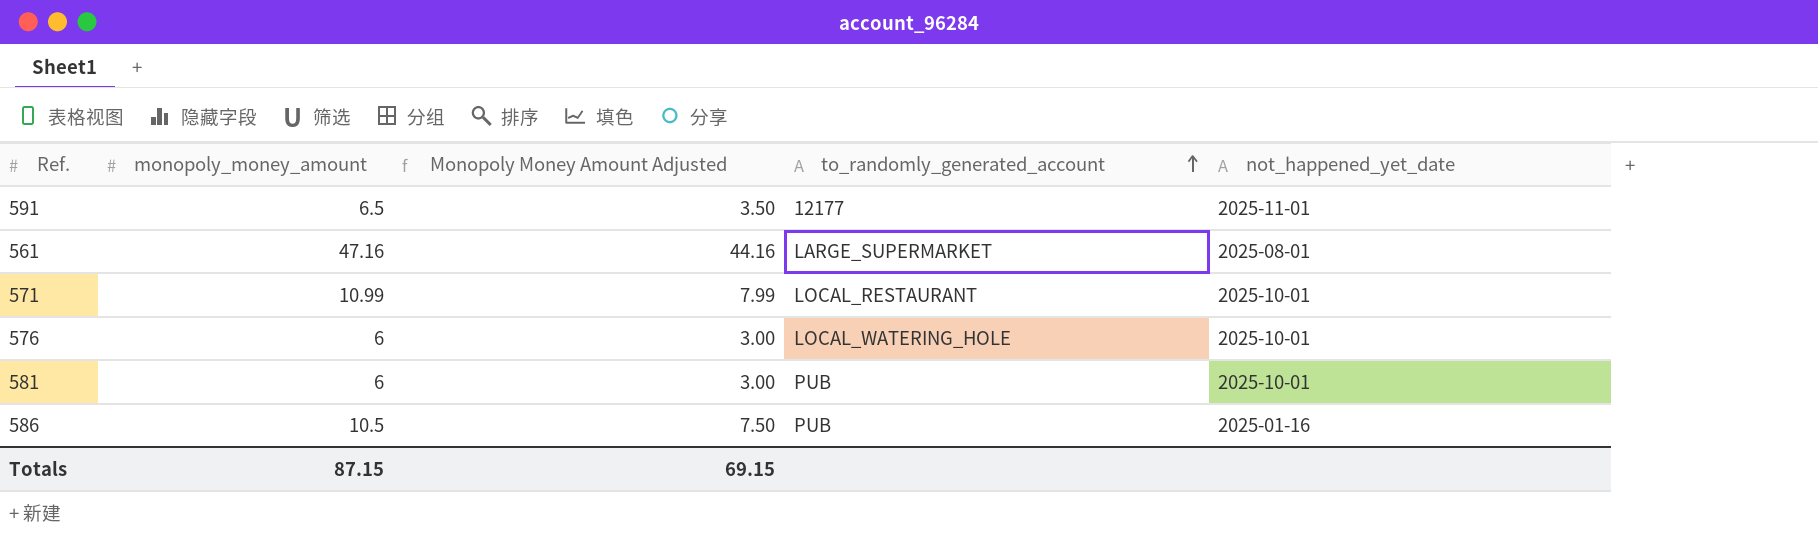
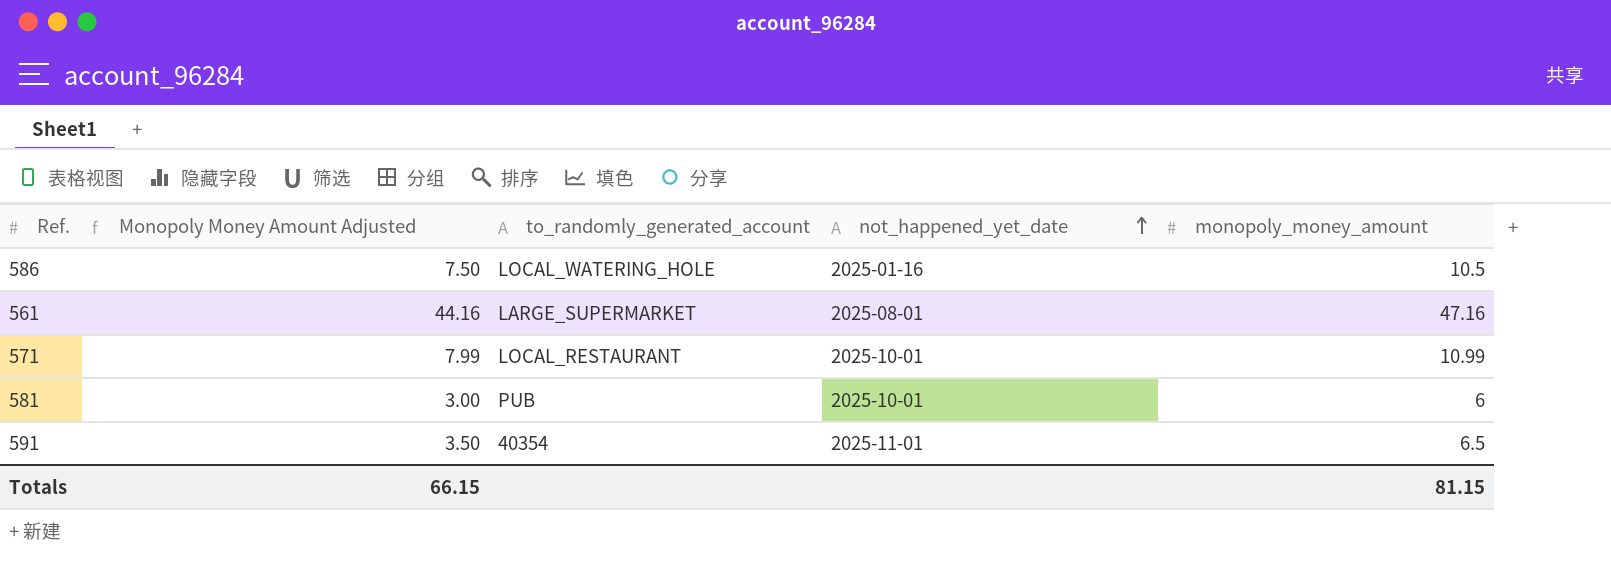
row order: to_randomly_generated_account ascending -> not_happened_yet_date ascending
column monopoly_money_amount | position: 2 -> 5
row 576: 6 | 3.00 | LOCAL_WATERING_HOLE | 2025-10-01 -> none
586 | to_randomly_generated_account: PUB -> LOCAL_WATERING_HOLE
591 | to_randomly_generated_account: 12177 -> 40354
Totals | Monopoly Money Amount Adjusted: 69.15 -> 66.15
Totals | monopoly_money_amount: 87.15 -> 81.15

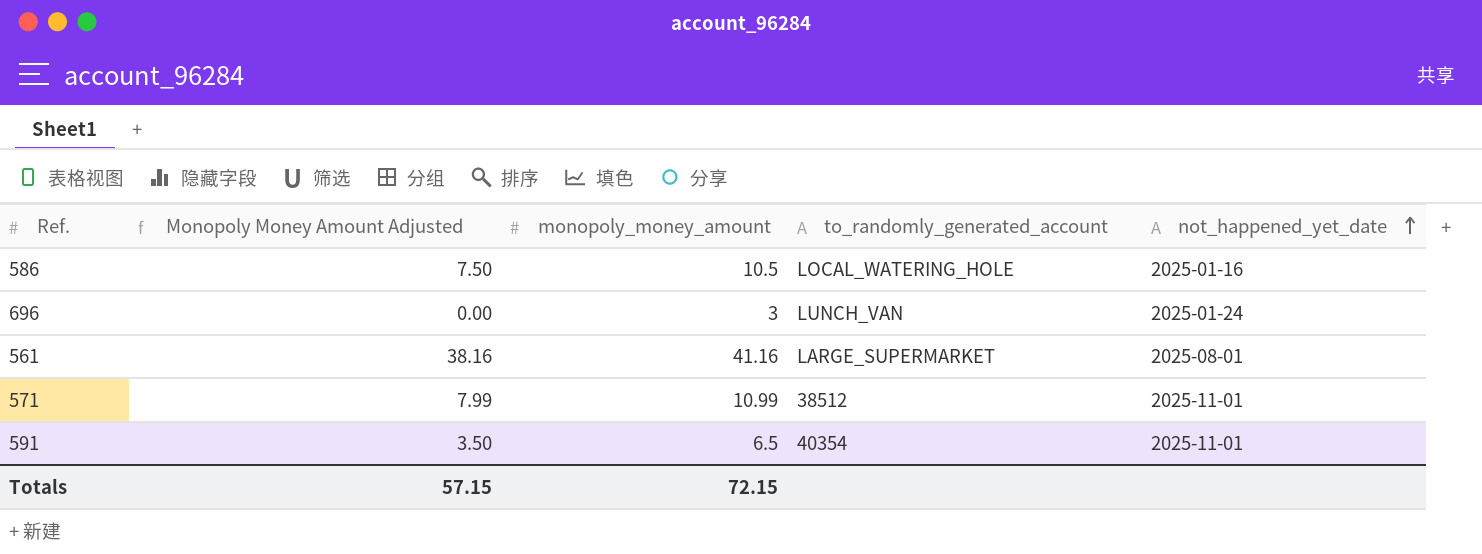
column monopoly_money_amount | position: 5 -> 3
row 581: 3.00 | PUB | 2025-10-01 | 6 -> none
row 696: none -> 0.00 | 3 | LUNCH_VAN | 2025-01-24
561 | Monopoly Money Amount Adjusted: 44.16 -> 38.16
561 | monopoly_money_amount: 47.16 -> 41.16
571 | to_randomly_generated_account: LOCAL_RESTAURANT -> 38512
571 | not_happened_yet_date: 2025-10-01 -> 2025-11-01
Totals | Monopoly Money Amount Adjusted: 66.15 -> 57.15
Totals | monopoly_money_amount: 81.15 -> 72.15

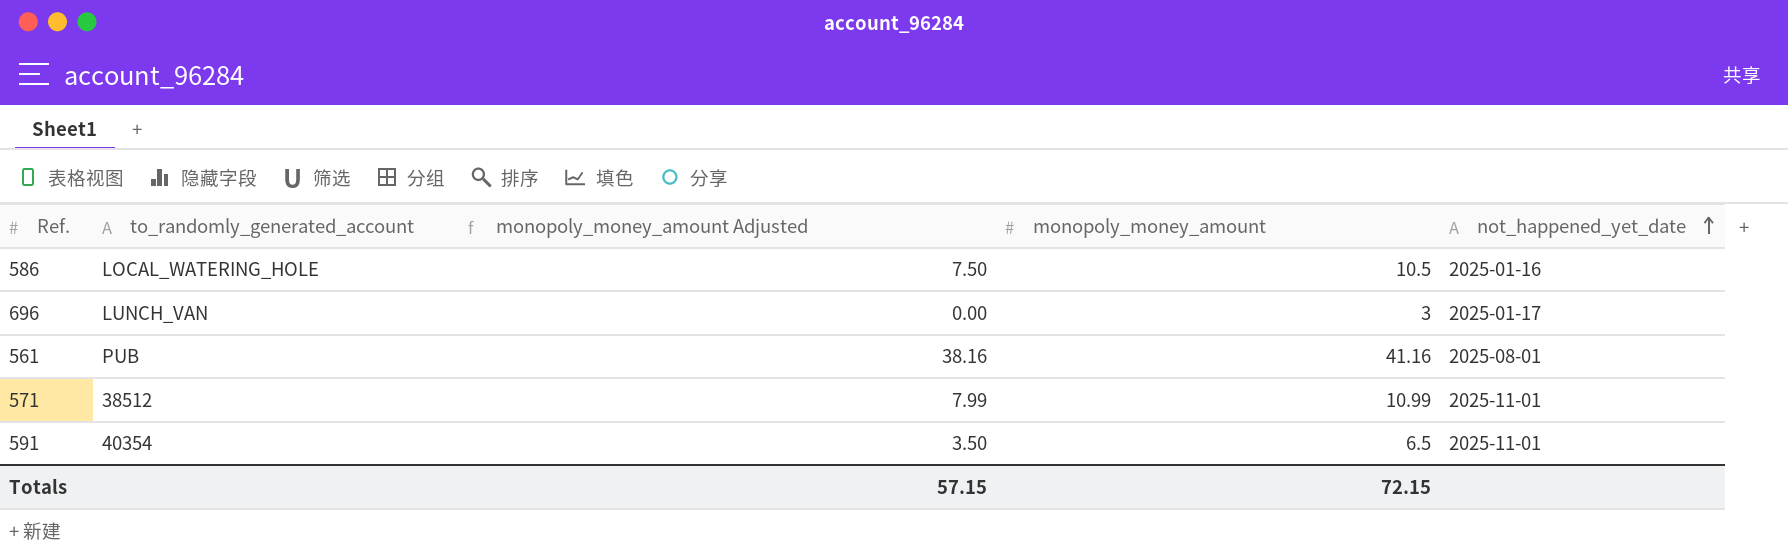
column to_randomly_generated_account | position: 4 -> 2
column name: Monopoly Money Amount Adjusted -> monopoly_money_amount Adjusted
696 | not_happened_yet_date: 2025-01-24 -> 2025-01-17
561 | to_randomly_generated_account: LARGE_SUPERMARKET -> PUB

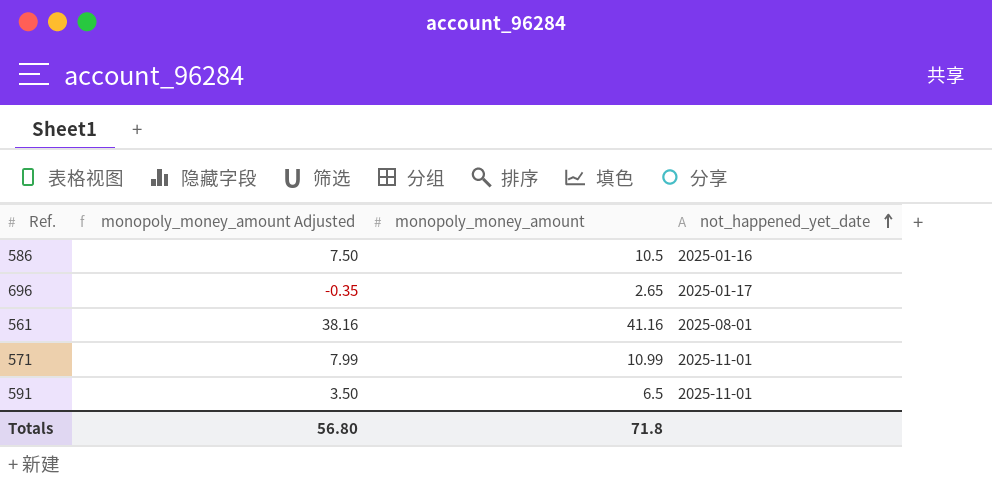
column to_randomly_generated_account | position: 2 -> none
696 | monopoly_money_amount Adjusted: 0.00 -> -0.35
696 | monopoly_money_amount: 3 -> 2.65
Totals | monopoly_money_amount Adjusted: 57.15 -> 56.80
Totals | monopoly_money_amount: 72.15 -> 71.8

